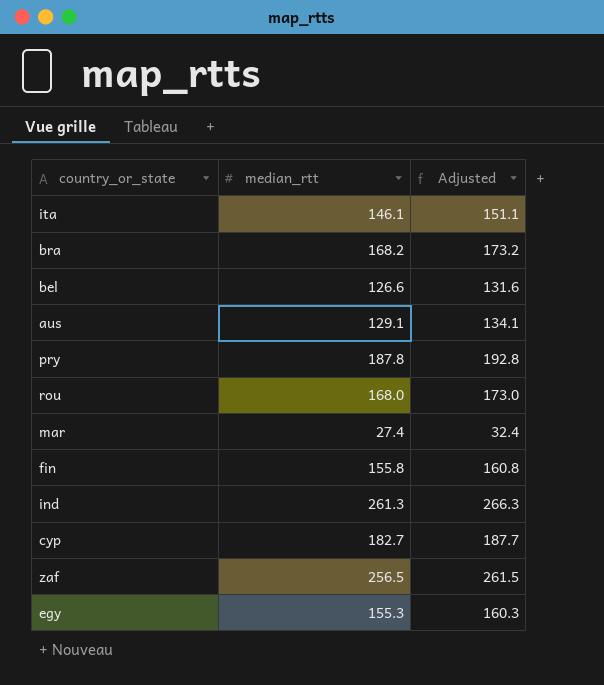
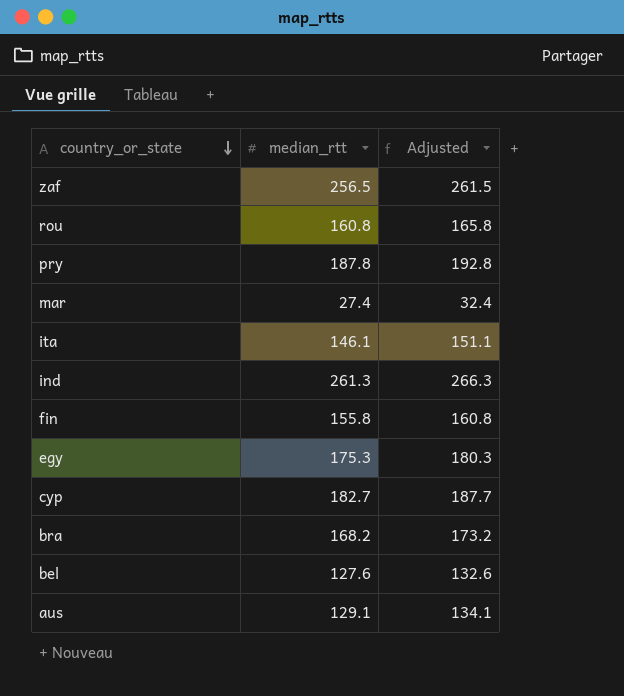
row order: none -> country_or_state descending
rou | median_rtt: 168.0 -> 160.8
rou | Adjusted: 173.0 -> 165.8
egy | median_rtt: 155.3 -> 175.3
egy | Adjusted: 160.3 -> 180.3
bel | median_rtt: 126.6 -> 127.6
bel | Adjusted: 131.6 -> 132.6

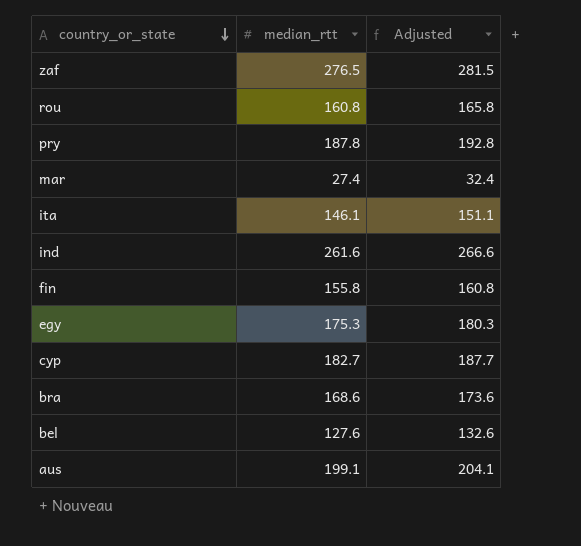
zaf | median_rtt: 256.5 -> 276.5
zaf | Adjusted: 261.5 -> 281.5
ind | median_rtt: 261.3 -> 261.6
ind | Adjusted: 266.3 -> 266.6
bra | median_rtt: 168.2 -> 168.6
bra | Adjusted: 173.2 -> 173.6
aus | median_rtt: 129.1 -> 199.1
aus | Adjusted: 134.1 -> 204.1

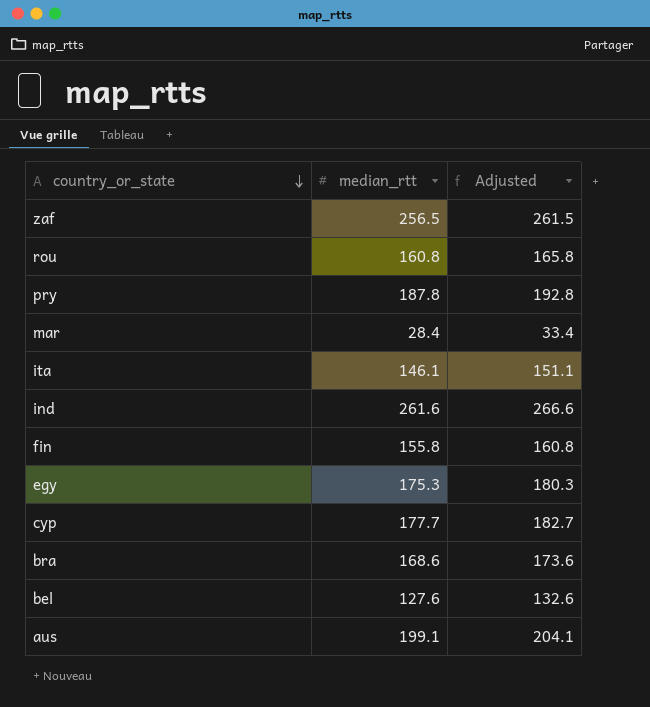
zaf | median_rtt: 276.5 -> 256.5
zaf | Adjusted: 281.5 -> 261.5
mar | median_rtt: 27.4 -> 28.4
mar | Adjusted: 32.4 -> 33.4
cyp | median_rtt: 182.7 -> 177.7
cyp | Adjusted: 187.7 -> 182.7

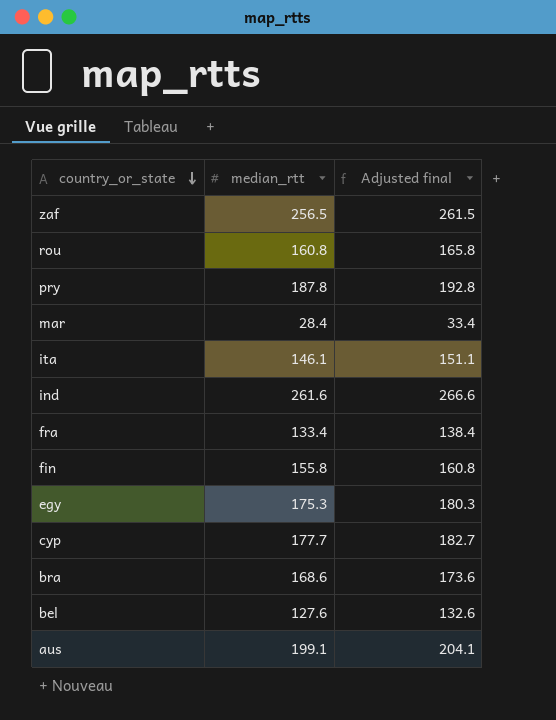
column name: Adjusted -> Adjusted final
row fra: none -> 133.4 | 138.4

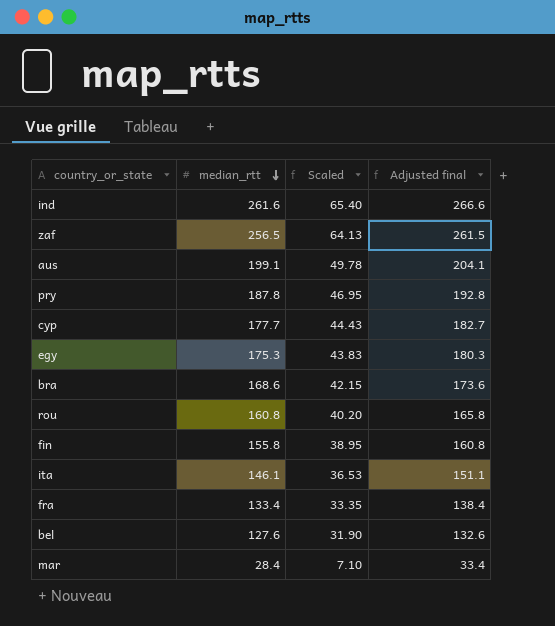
row order: country_or_state descending -> median_rtt descending
column Scaled | formula: none -> [median_rtt] * 0.25

